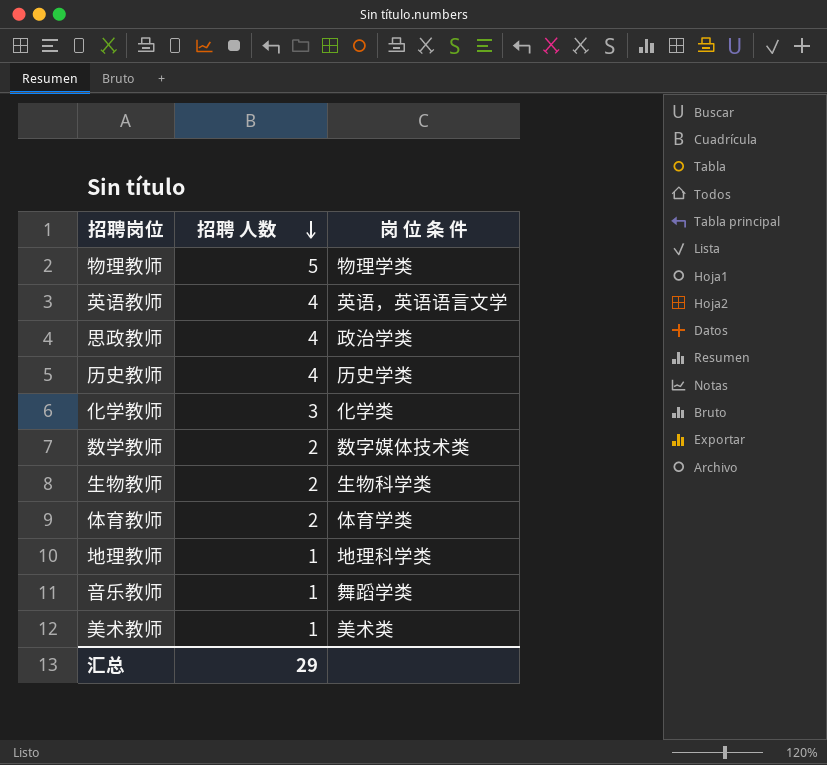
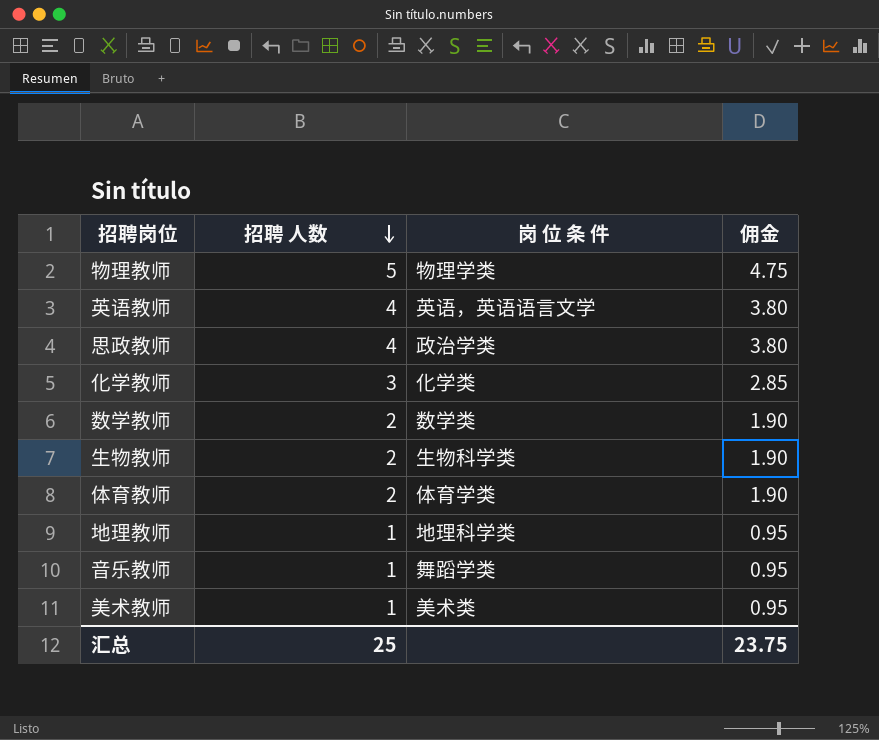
column 佣金 | formula: none -> [招聘 人数] * 0.95
row 历史教师: 4 | 历史学类 -> none
数学教师 | 岗 位 条 件: 数字媒体技术类 -> 数学类
汇总 | 招聘 人数: 29 -> 25

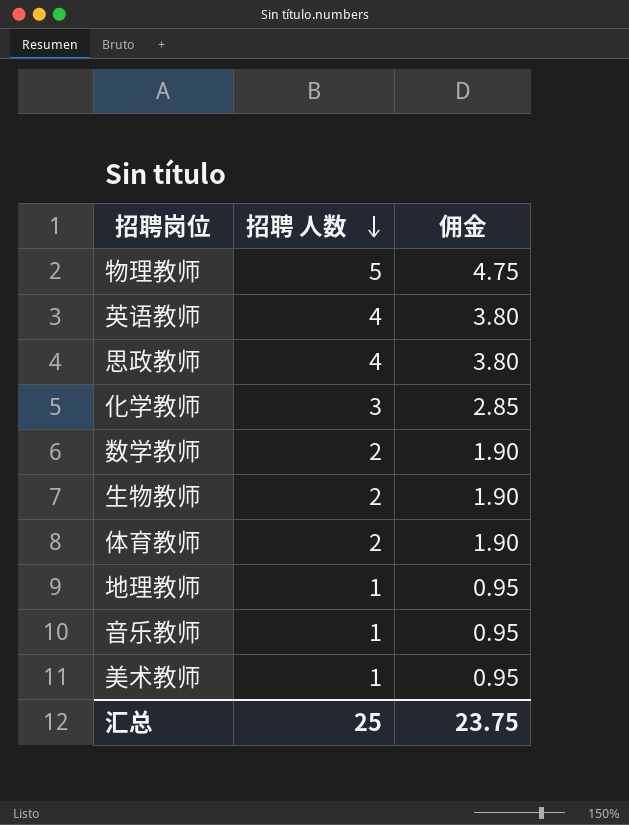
column 岗 位 条 件 | position: 3 -> none

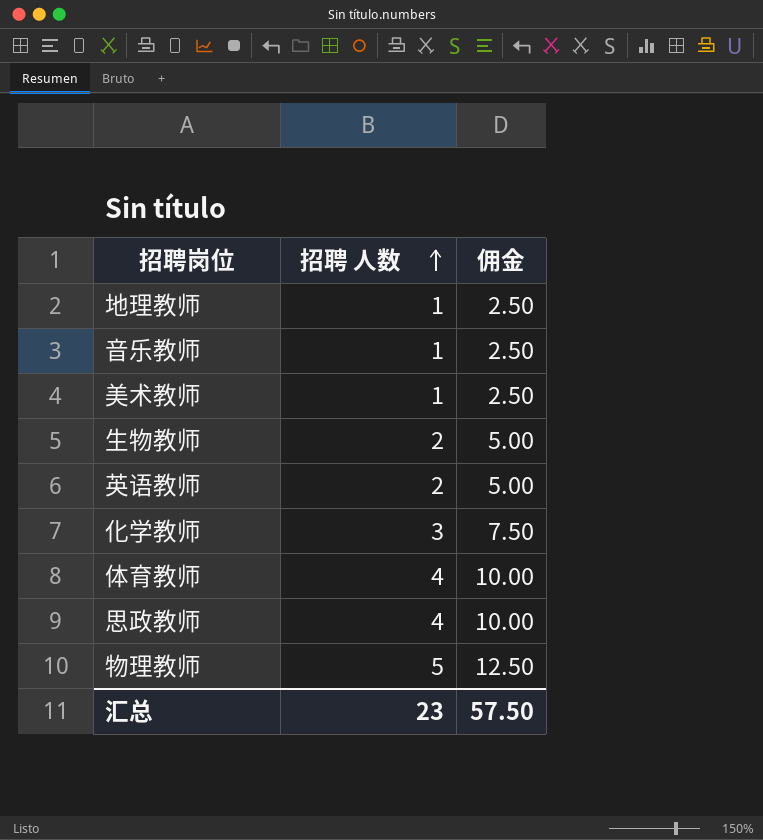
row order: 招聘 人数 descending -> 招聘 人数 ascending
column 佣金 | formula: [招聘 人数] * 0.95 -> [招聘 人数] * 2.5
row 数学教师: 2 | 1.90 -> none
英语教师 | 招聘 人数: 4 -> 2
体育教师 | 招聘 人数: 2 -> 4
汇总 | 招聘 人数: 25 -> 23
汇总 | 佣金: 23.75 -> 57.50

